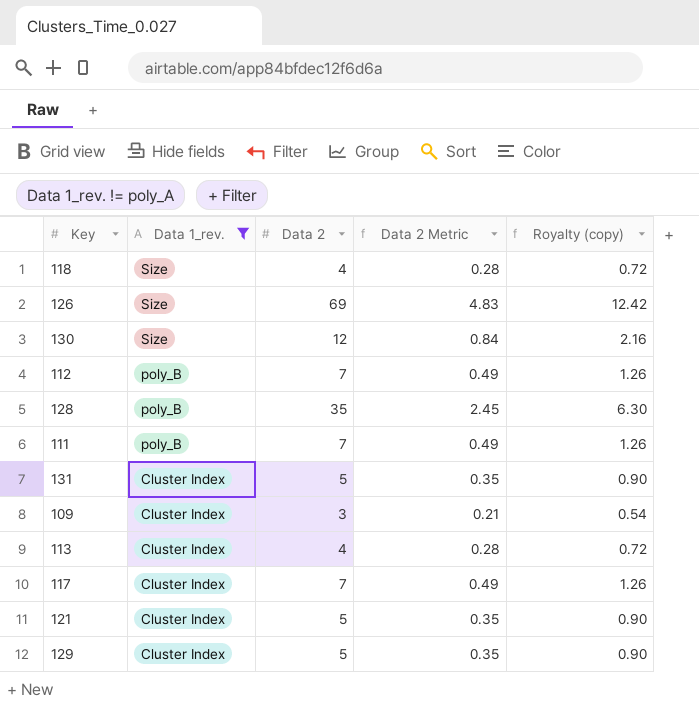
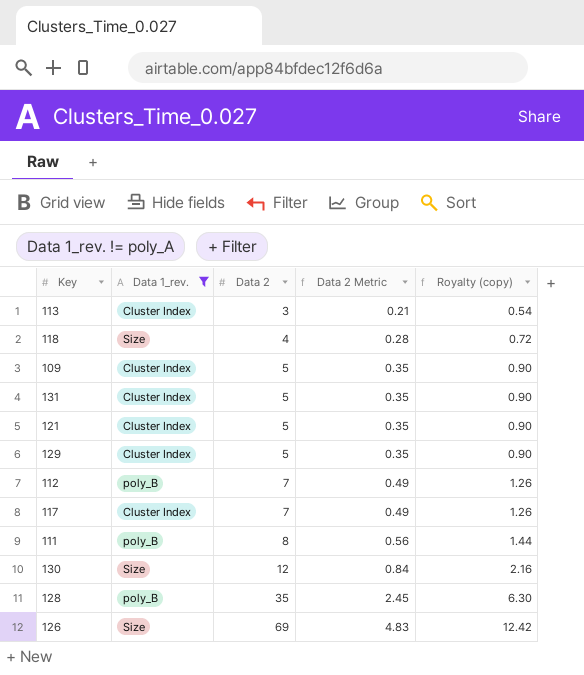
row order: Data 1_rev. descending -> Data 2 ascending
113 | Data 2: 4 -> 3
113 | Data 2 Metric: 0.28 -> 0.21
113 | Royalty (copy): 0.72 -> 0.54
109 | Data 2: 3 -> 5
109 | Data 2 Metric: 0.21 -> 0.35
109 | Royalty (copy): 0.54 -> 0.90
111 | Data 2: 7 -> 8
111 | Data 2 Metric: 0.49 -> 0.56
111 | Royalty (copy): 1.26 -> 1.44

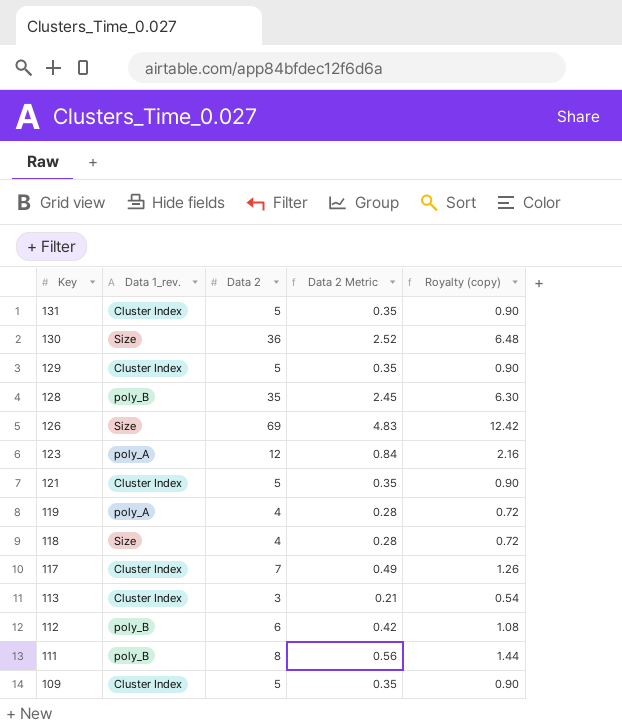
filter: Data 1_rev. != poly_A -> none
row order: Data 2 ascending -> Key descending
130 | Data 2: 12 -> 36
130 | Data 2 Metric: 0.84 -> 2.52
130 | Royalty (copy): 2.16 -> 6.48
112 | Data 2: 7 -> 6
112 | Data 2 Metric: 0.49 -> 0.42
112 | Royalty (copy): 1.26 -> 1.08

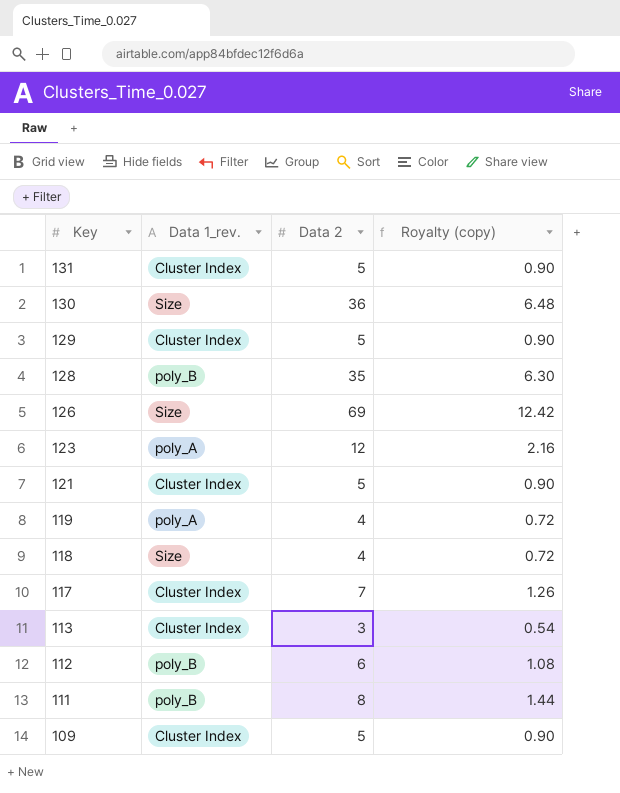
column Data 2 Metric | formula: [Data 2] * 0.07 -> none

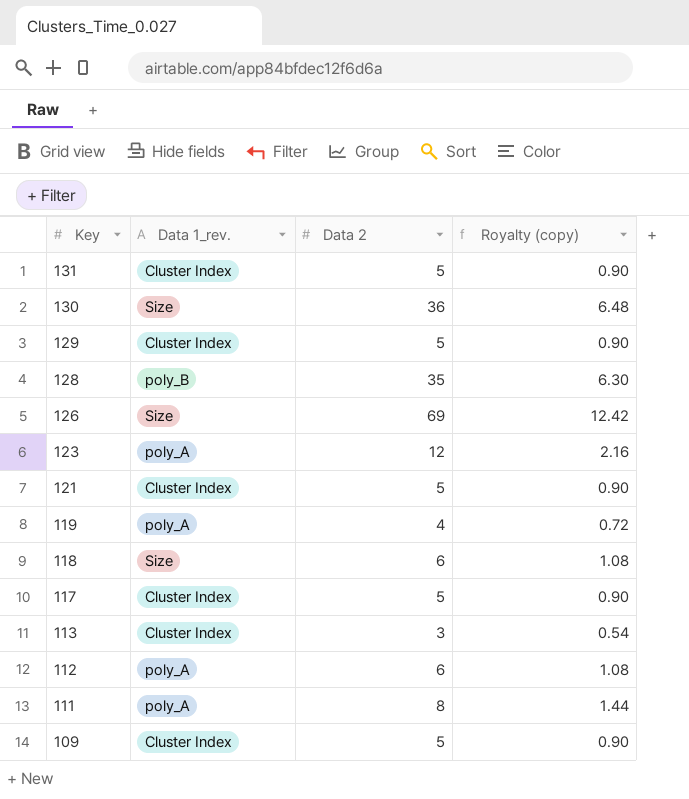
118 | Data 2: 4 -> 6
118 | Royalty (copy): 0.72 -> 1.08
117 | Data 2: 7 -> 5
117 | Royalty (copy): 1.26 -> 0.90
112 | Data 1_rev.: poly_B -> poly_A
111 | Data 1_rev.: poly_B -> poly_A

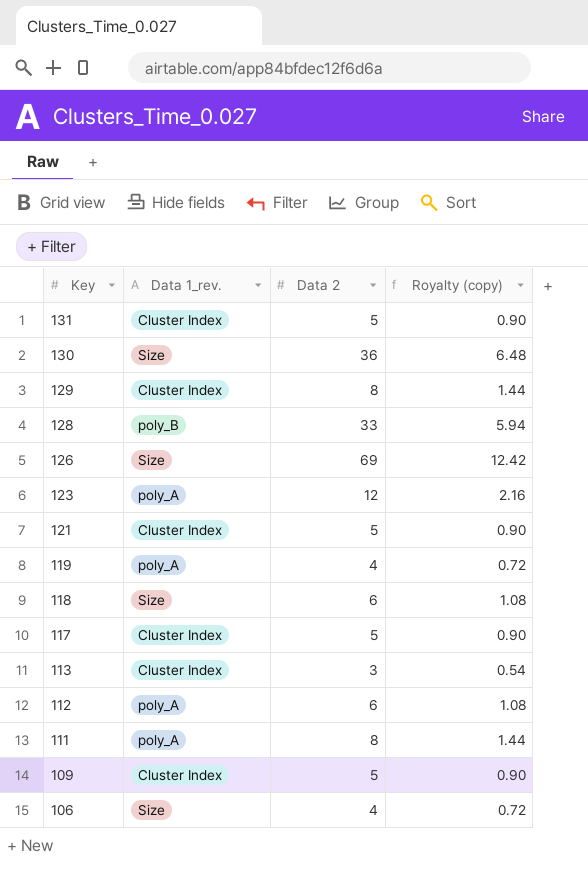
129 | Data 2: 5 -> 8
129 | Royalty (copy): 0.90 -> 1.44
128 | Data 2: 35 -> 33
128 | Royalty (copy): 6.30 -> 5.94
row 106: none -> Size | 4 | 0.72

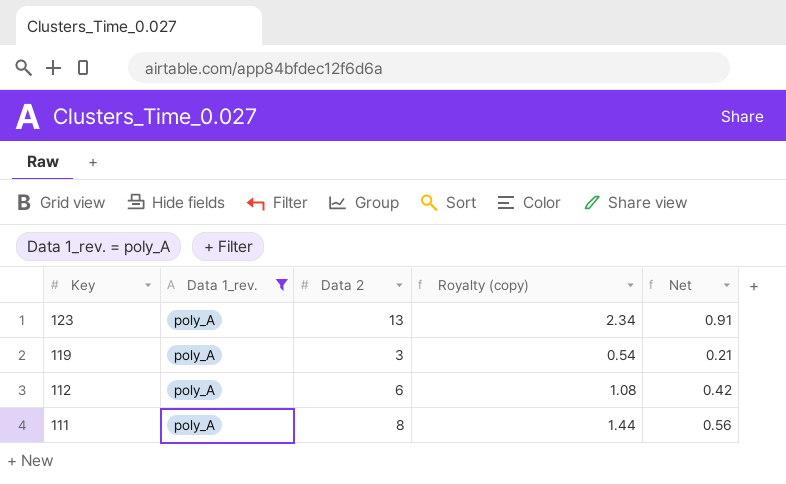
filter: none -> Data 1_rev. = poly_A
column Net | formula: none -> [Data 2] * 0.07
123 | Data 2: 12 -> 13
123 | Royalty (copy): 2.16 -> 2.34
119 | Data 2: 4 -> 3
119 | Royalty (copy): 0.72 -> 0.54

